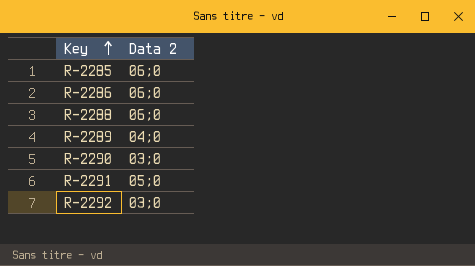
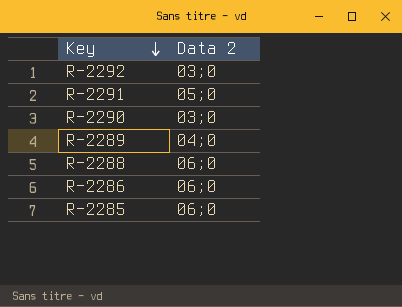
row order: Key ascending -> Key descending

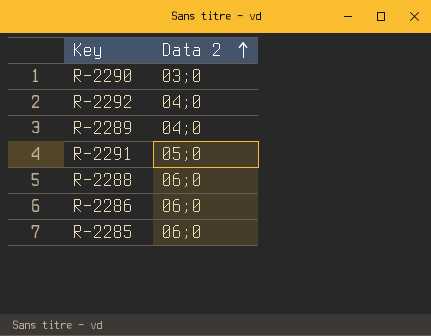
row order: Key descending -> Data 2 ascending
R-2292 | Data 2: 03;0 -> 04;0

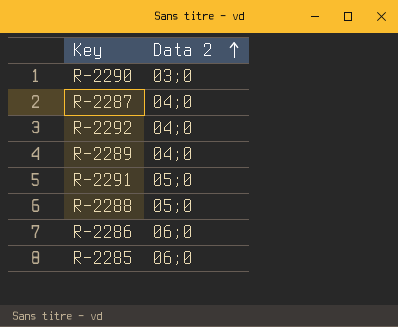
row R-2287: none -> 04;0
R-2288 | Data 2: 06;0 -> 05;0

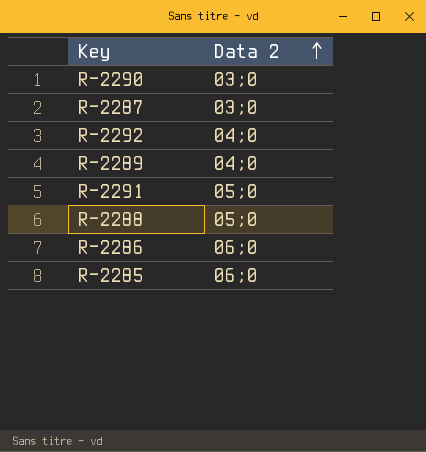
R-2287 | Data 2: 04;0 -> 03;0

